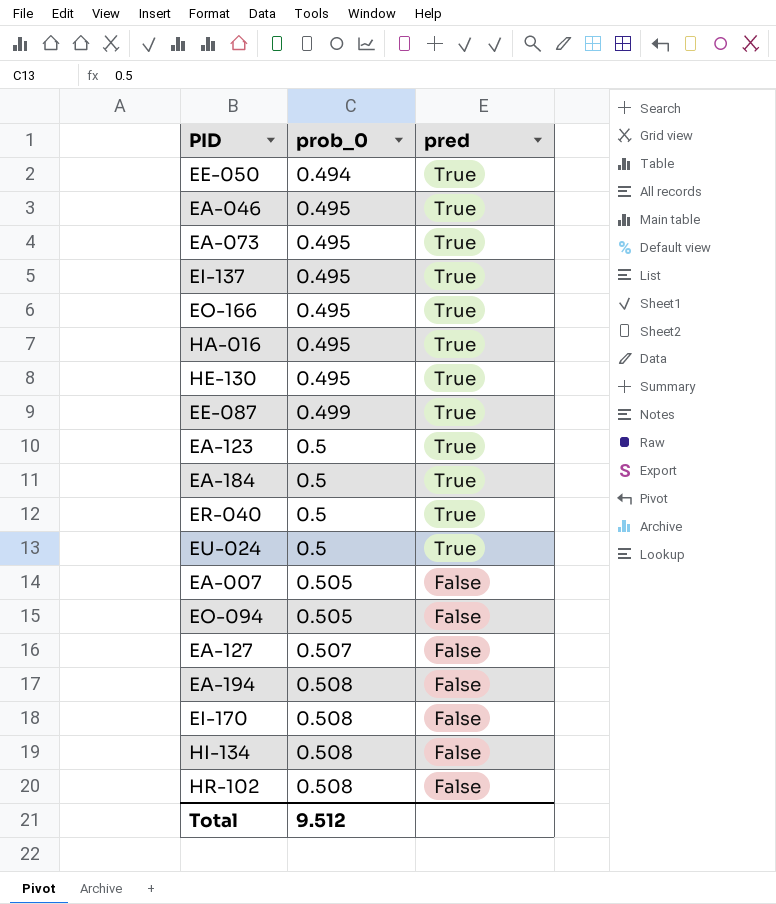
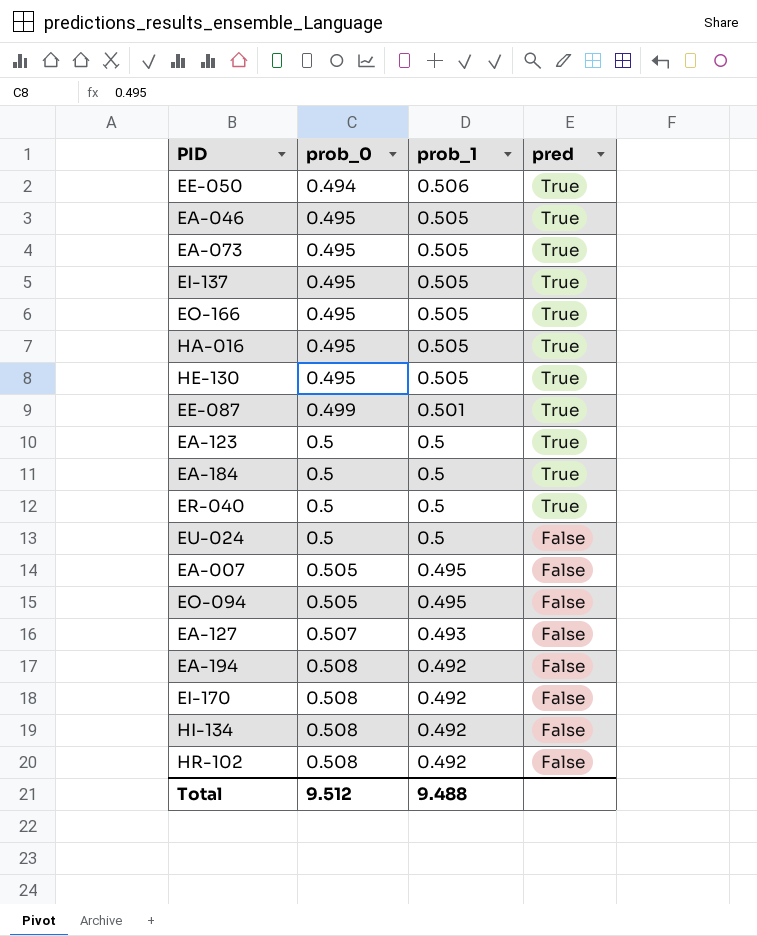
column prob_1 | position: none -> 3
EU-024 | pred: True -> False

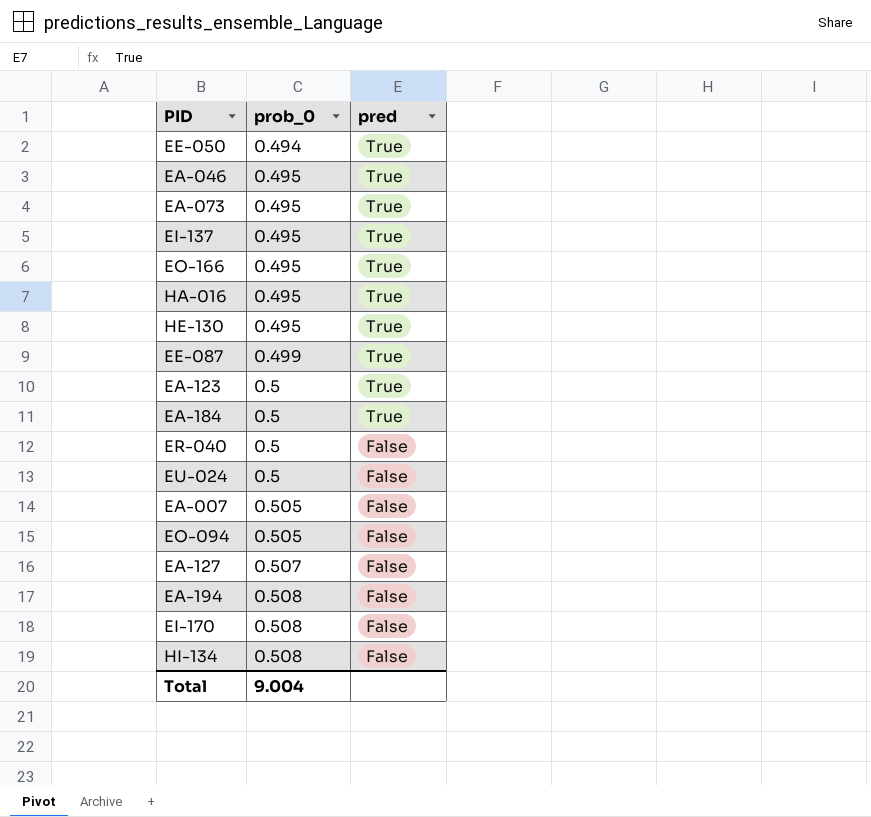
column prob_1 | position: 3 -> none
row HR-102: 0.508 | 0.492 | False -> none
ER-040 | pred: True -> False
Total | prob_0: 9.512 -> 9.004

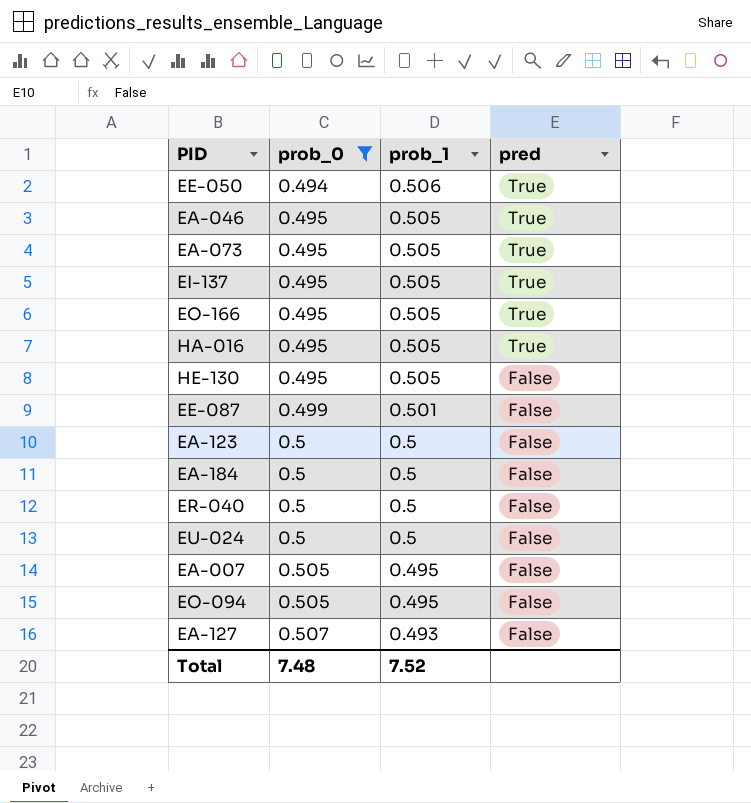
filter: none -> prob_0 != 0.508
column prob_1 | position: none -> 3
HE-130 | pred: True -> False
EE-087 | pred: True -> False
EA-123 | pred: True -> False
EA-184 | pred: True -> False
Total | prob_0: 9.004 -> 7.48

